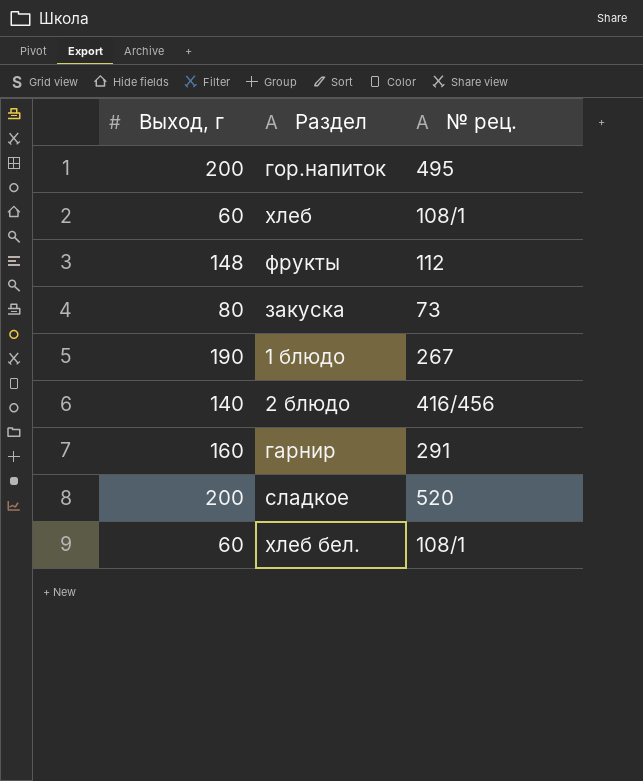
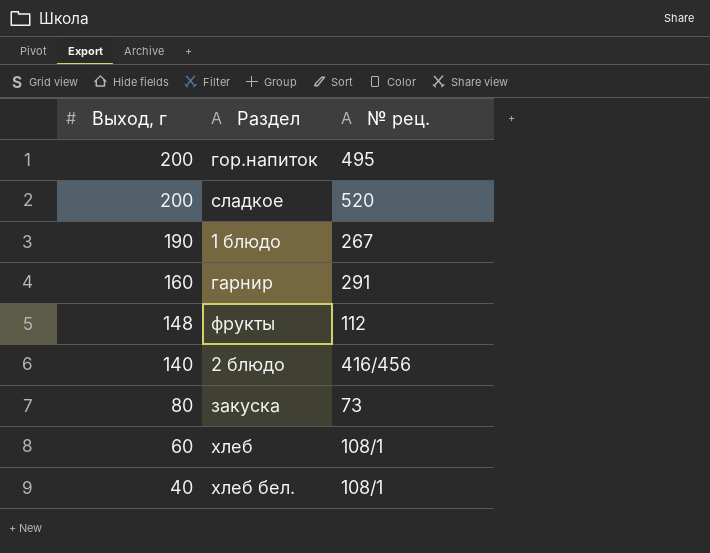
row order: none -> Выход, г descending
хлеб бел. | Выход, г: 60 -> 40

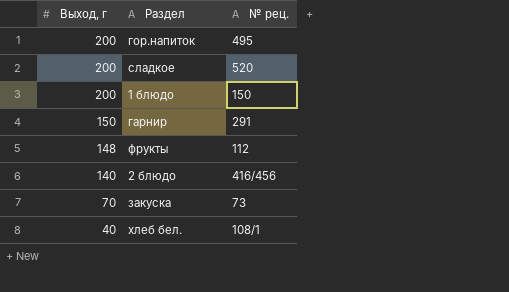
row хлеб: 60 | 108/1 -> none
1 блюдо | Выход, г: 190 -> 200
1 блюдо | № рец.: 267 -> 150
гарнир | Выход, г: 160 -> 150
закуска | Выход, г: 80 -> 70

